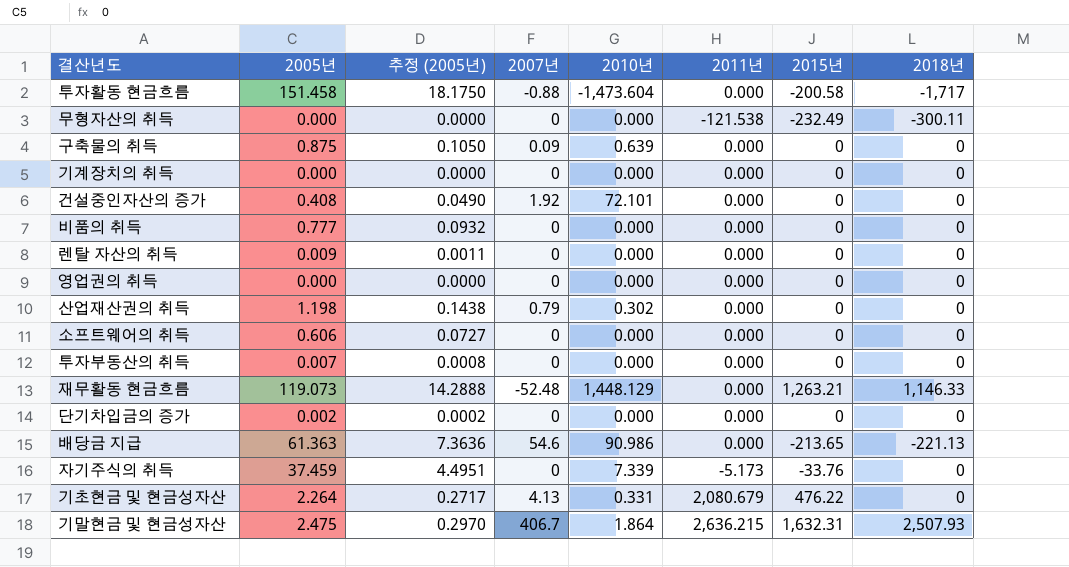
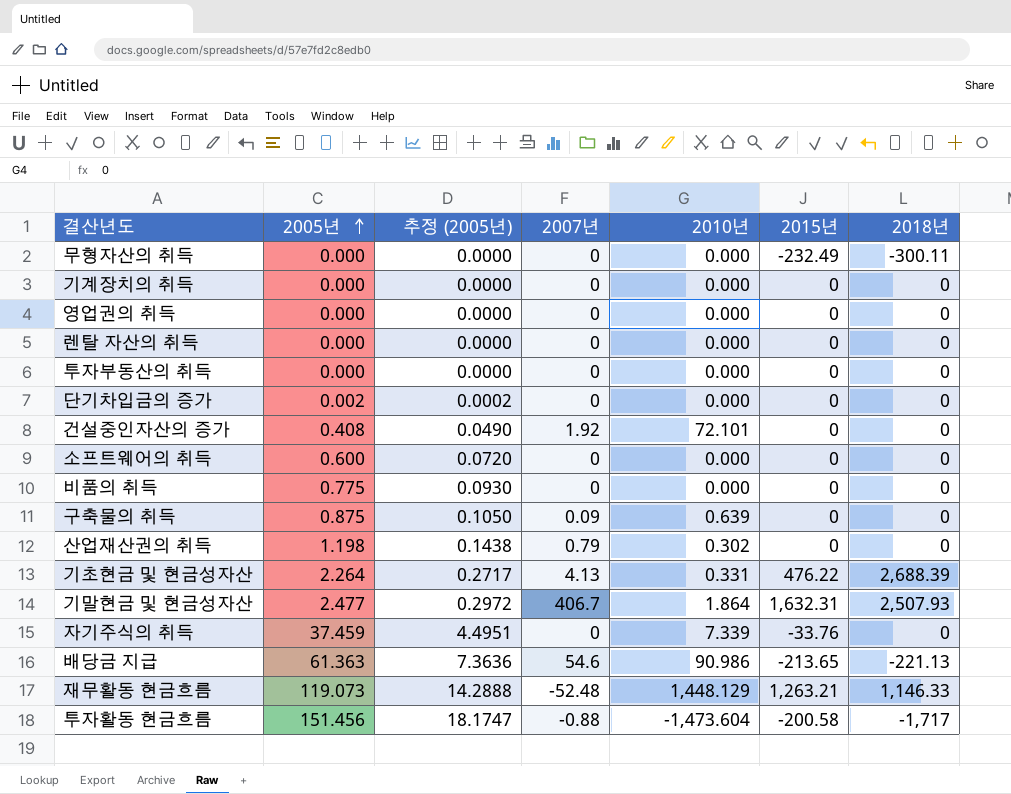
row order: none -> 2005년 ascending
column 2011년 | position: 6 -> none
렌탈 자산의 취득 | 2005년: 0.009 -> 0.000
렌탈 자산의 취득 | 추정 (2005년): 0.0011 -> 0.0000
투자부동산의 취득 | 2005년: 0.007 -> 0.000
투자부동산의 취득 | 추정 (2005년): 0.0008 -> 0.0000
소프트웨어의 취득 | 2005년: 0.606 -> 0.600
소프트웨어의 취득 | 추정 (2005년): 0.0727 -> 0.0720
비품의 취득 | 2005년: 0.777 -> 0.775
비품의 취득 | 추정 (2005년): 0.0932 -> 0.0930
기초현금 및 현금성자산 | 2018년: 0 -> 2,688.39
기말현금 및 현금성자산 | 2005년: 2.475 -> 2.477
기말현금 및 현금성자산 | 추정 (2005년): 0.2970 -> 0.2972
투자활동 현금흐름 | 2005년: 151.458 -> 151.456
투자활동 현금흐름 | 추정 (2005년): 18.1750 -> 18.1747

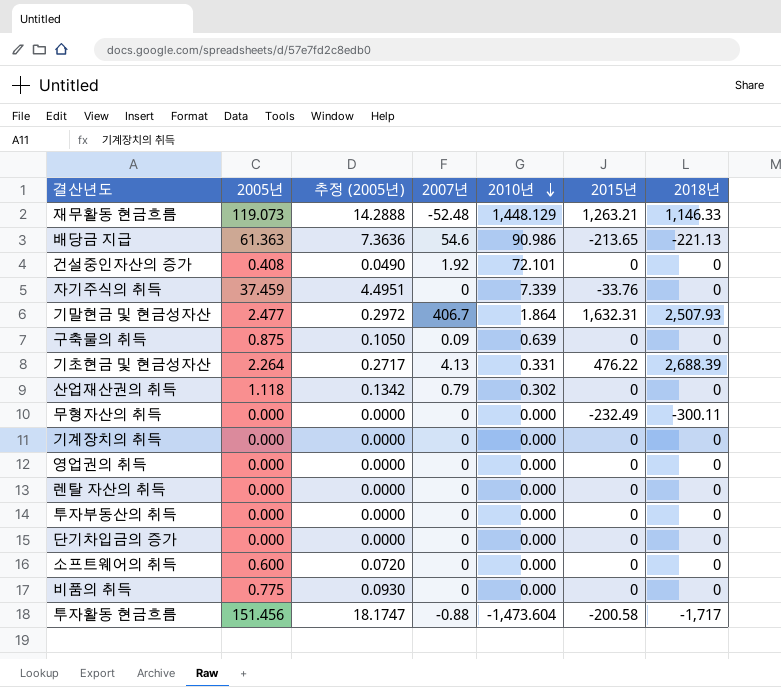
row order: 2005년 ascending -> 2010년 descending
산업재산권의 취득 | 2005년: 1.198 -> 1.118
산업재산권의 취득 | 추정 (2005년): 0.1438 -> 0.1342
단기차입금의 증가 | 2005년: 0.002 -> 0.000
단기차입금의 증가 | 추정 (2005년): 0.0002 -> 0.0000

